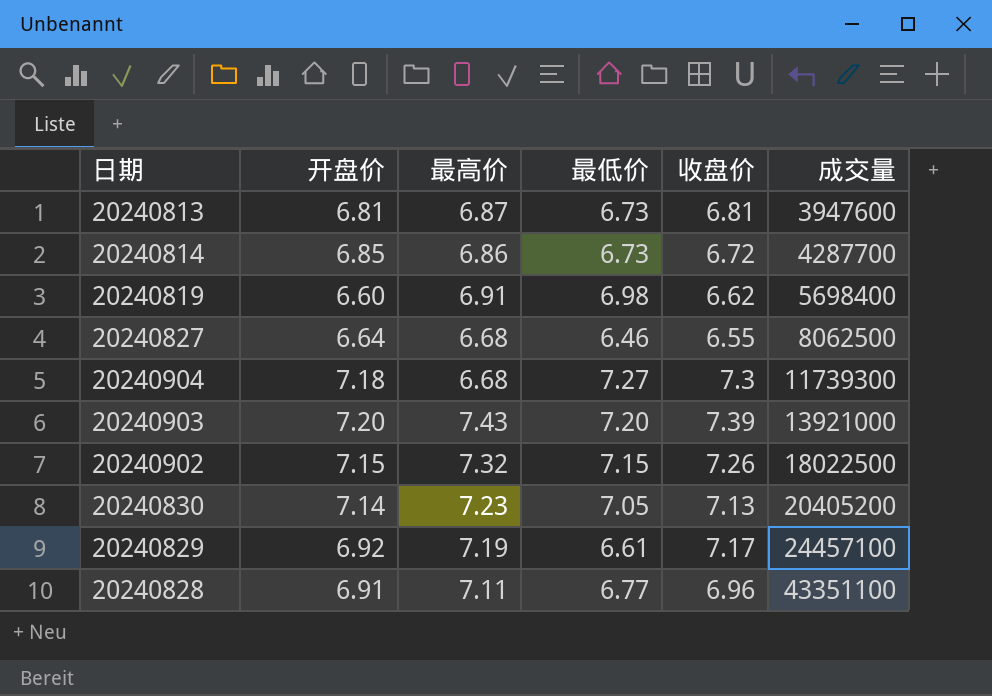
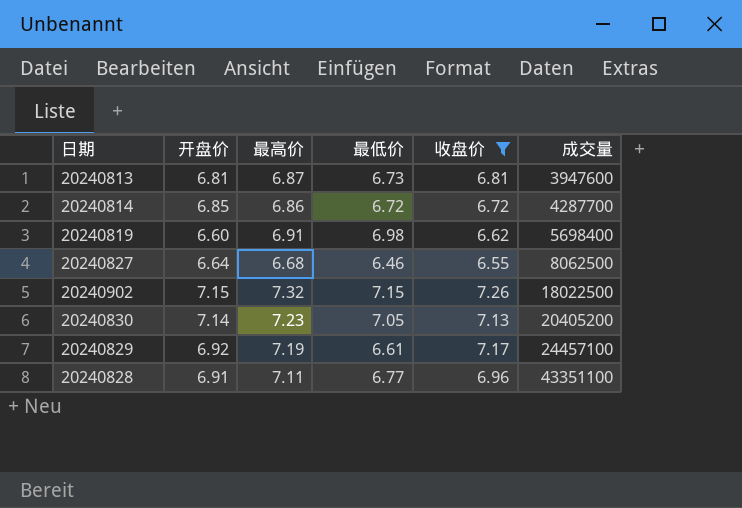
filter: none -> 收盘价 <= 7.26
20240814 | 最低价: 6.73 -> 6.72

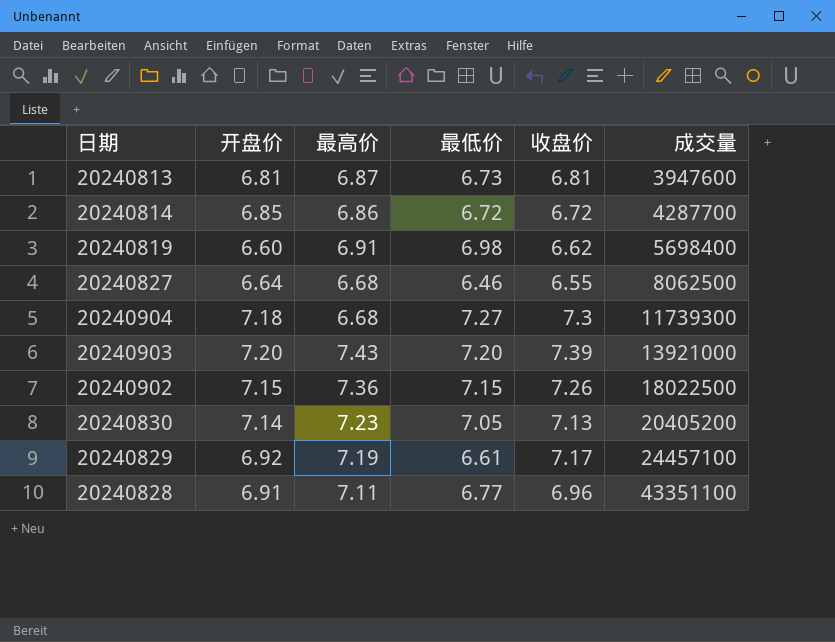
filter: 收盘价 <= 7.26 -> none
20240902 | 最高价: 7.32 -> 7.36

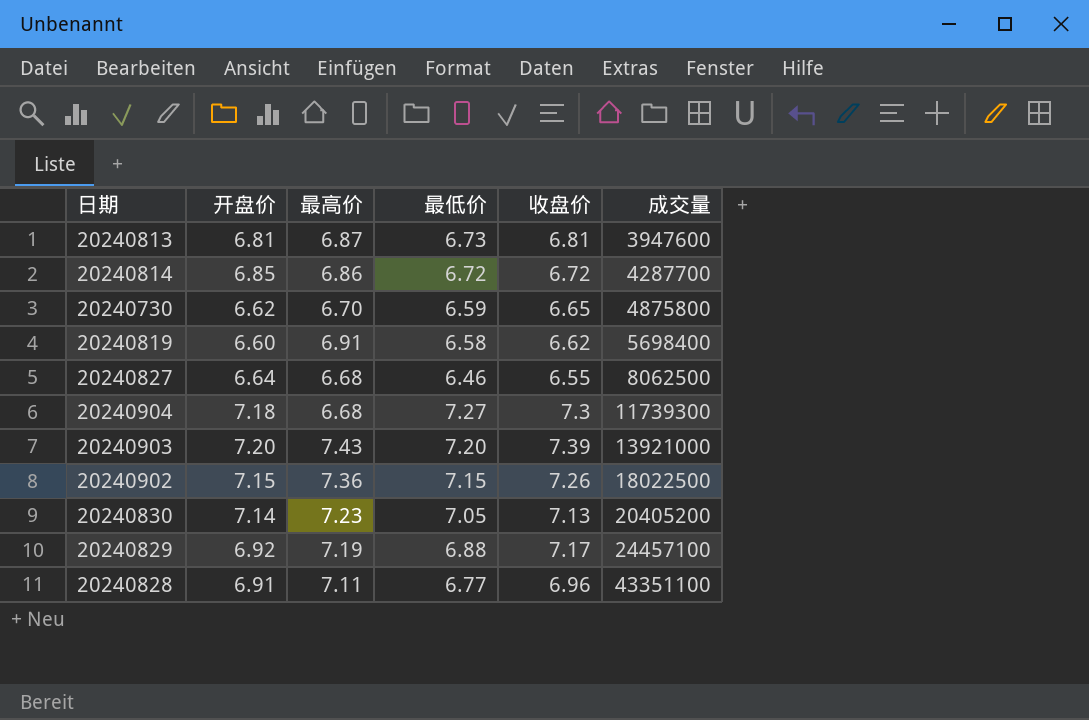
row 20240730: none -> 6.62 | 6.70 | 6.59 | 6.65 | 4875800
20240819 | 最低价: 6.98 -> 6.58
20240829 | 最低价: 6.61 -> 6.88

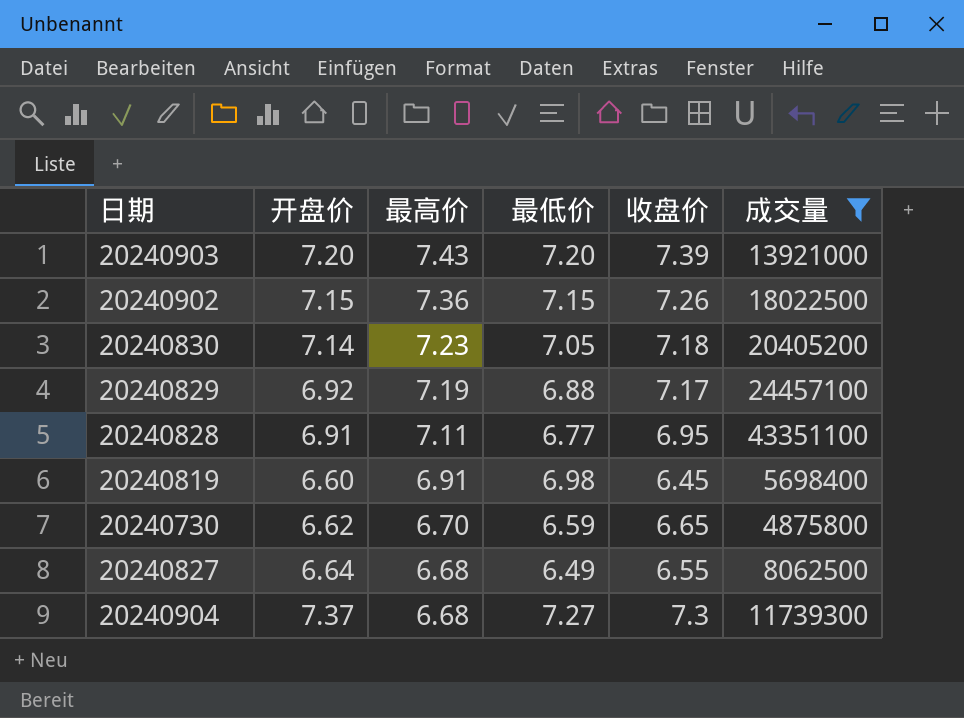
filter: none -> 成交量 >= 4875800
row order: 成交量 ascending -> 最高价 descending
20240830 | 收盘价: 7.13 -> 7.18
20240828 | 收盘价: 6.96 -> 6.95
20240819 | 最低价: 6.58 -> 6.98
20240819 | 收盘价: 6.62 -> 6.45
20240827 | 最低价: 6.46 -> 6.49
20240904 | 开盘价: 7.18 -> 7.37

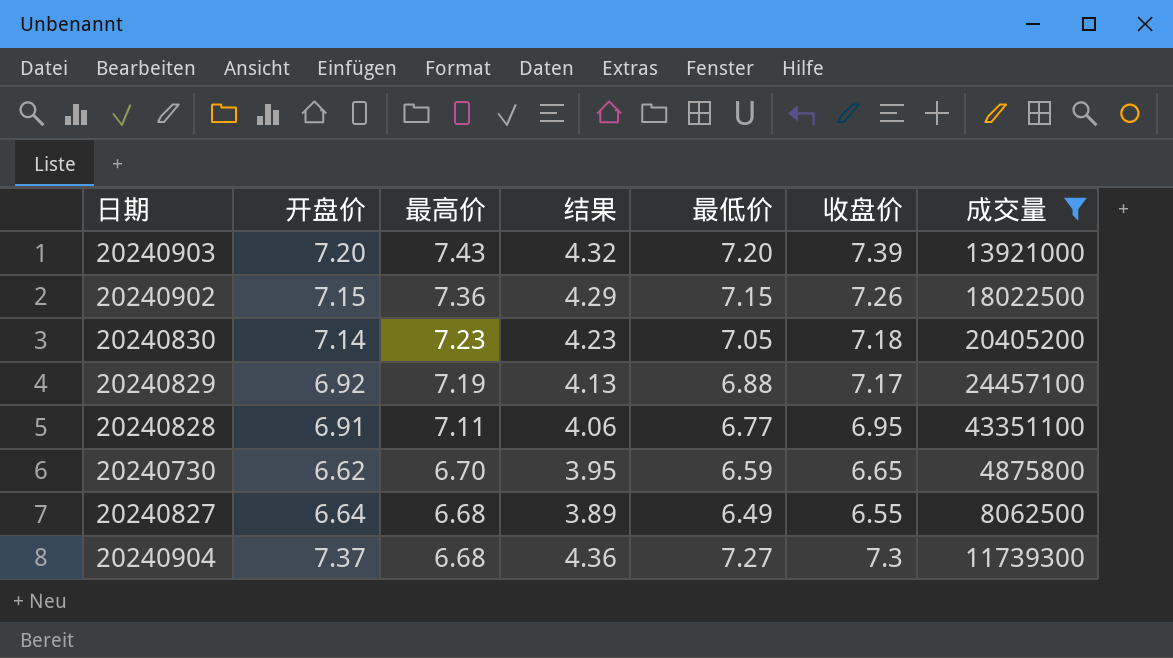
column 结果 | formula: none -> [最低价] * 0.6
row 20240819: 6.60 | 6.91 | 6.98 | 6.45 | 5698400 -> none

